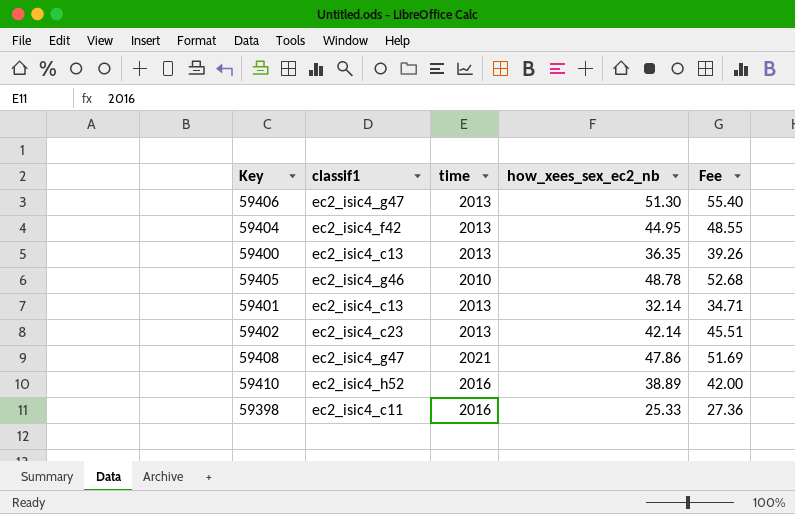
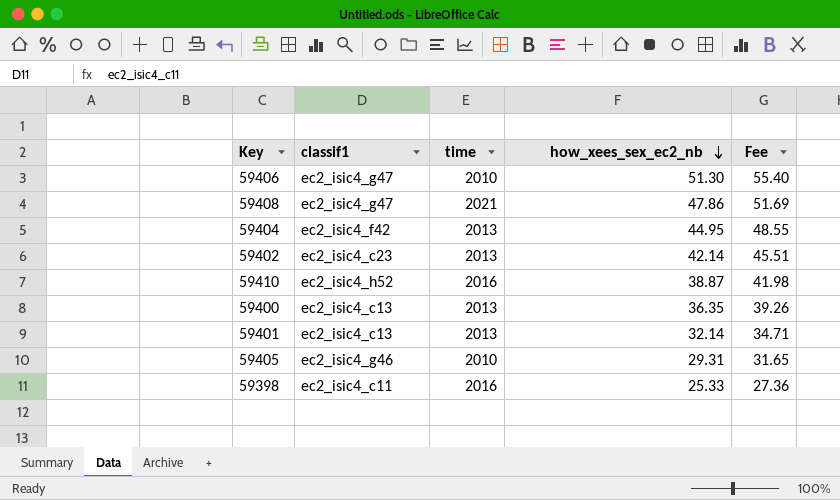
row order: none -> how_xees_sex_ec2_nb descending
59406 | time: 2013 -> 2010
59410 | how_xees_sex_ec2_nb: 38.89 -> 38.87
59410 | Fee: 42.00 -> 41.98
59405 | how_xees_sex_ec2_nb: 48.78 -> 29.31
59405 | Fee: 52.68 -> 31.65

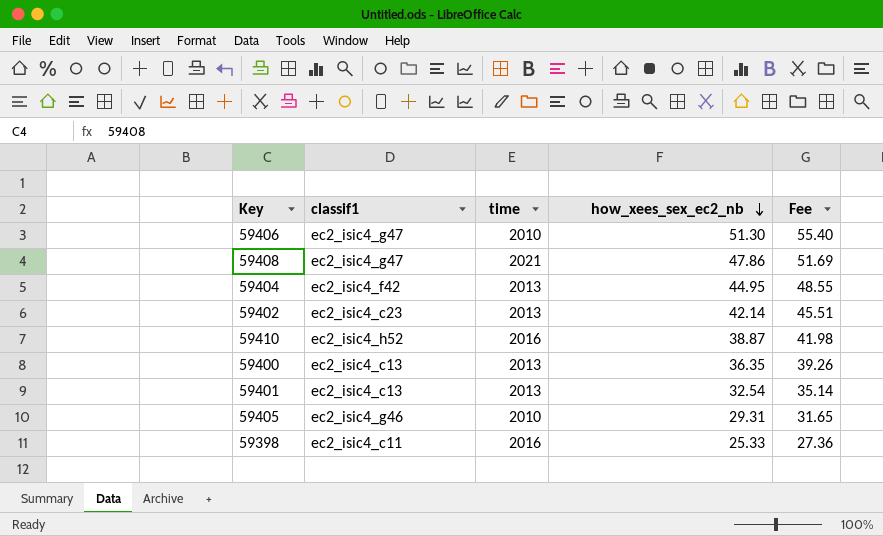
59401 | how_xees_sex_ec2_nb: 32.14 -> 32.54
59401 | Fee: 34.71 -> 35.14

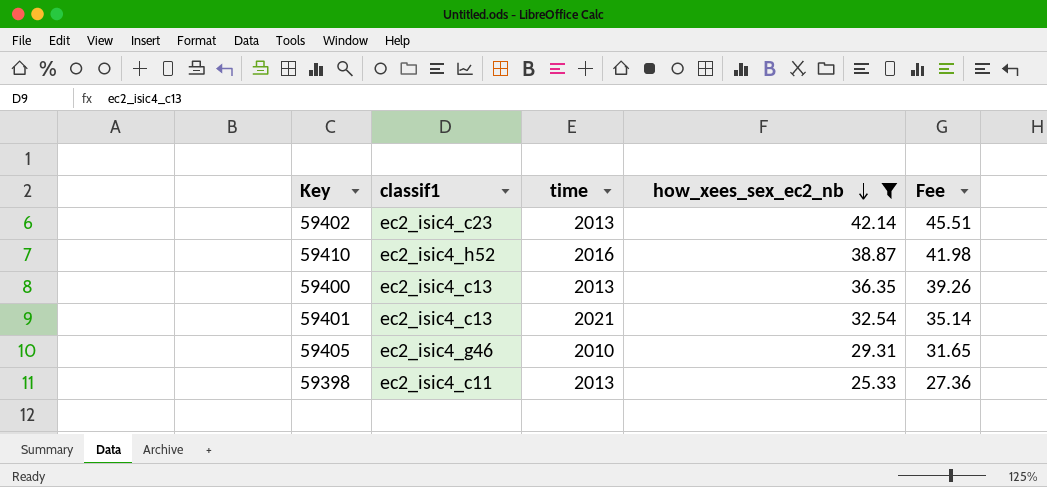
filter: none -> how_xees_sex_ec2_nb <= 42.14
59401 | time: 2013 -> 2021
59398 | time: 2016 -> 2013

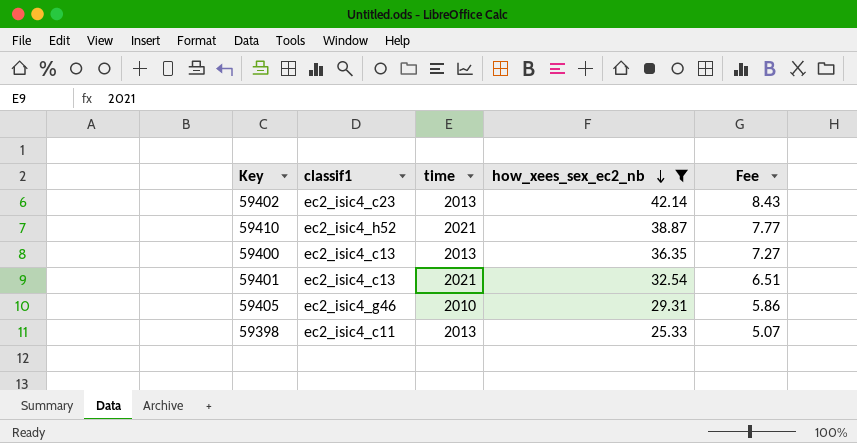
column Fee | formula: [how_xees_sex_ec2_nb] * 1.08 -> [how_xees_sex_ec2_nb] * 0.2
59410 | time: 2016 -> 2021

